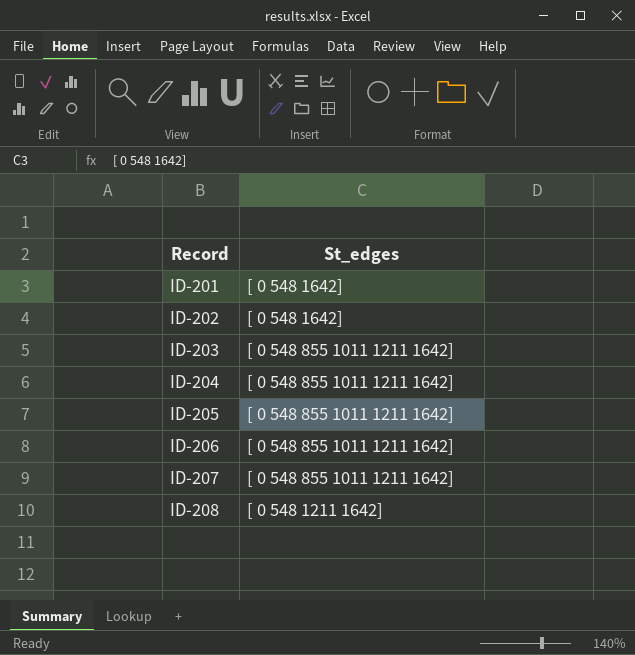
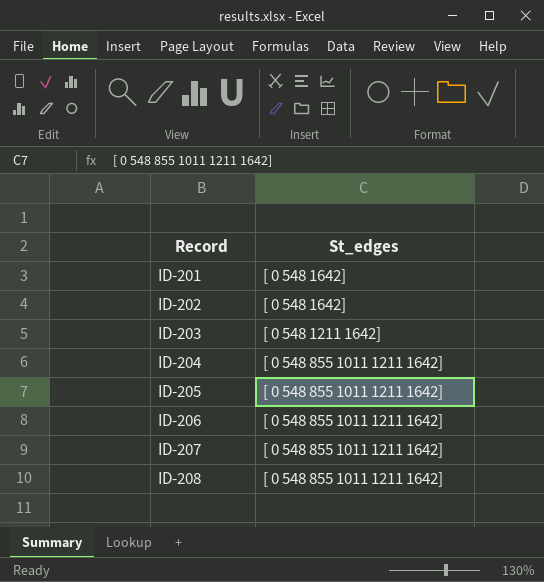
ID-203 | St_edges: [ 0 548 855 1011 1211 1642] -> [ 0 548 1211 1642]
ID-208 | St_edges: [ 0 548 1211 1642] -> [ 0 548 855 1011 1211 1642]

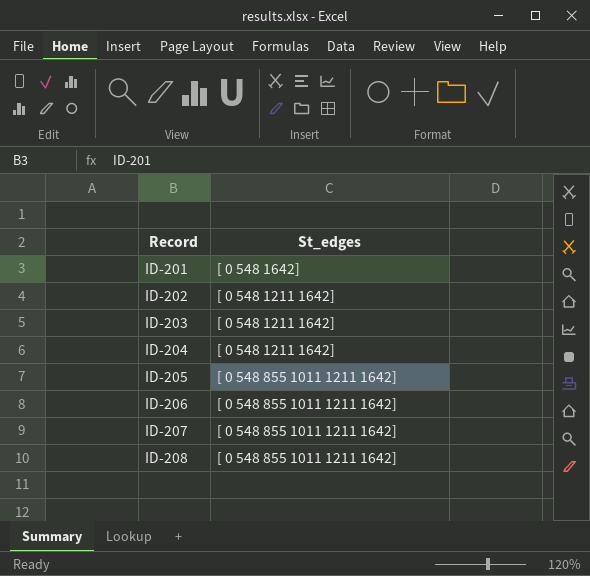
ID-202 | St_edges: [ 0 548 1642] -> [ 0 548 1211 1642]
ID-204 | St_edges: [ 0 548 855 1011 1211 1642] -> [ 0 548 1211 1642]

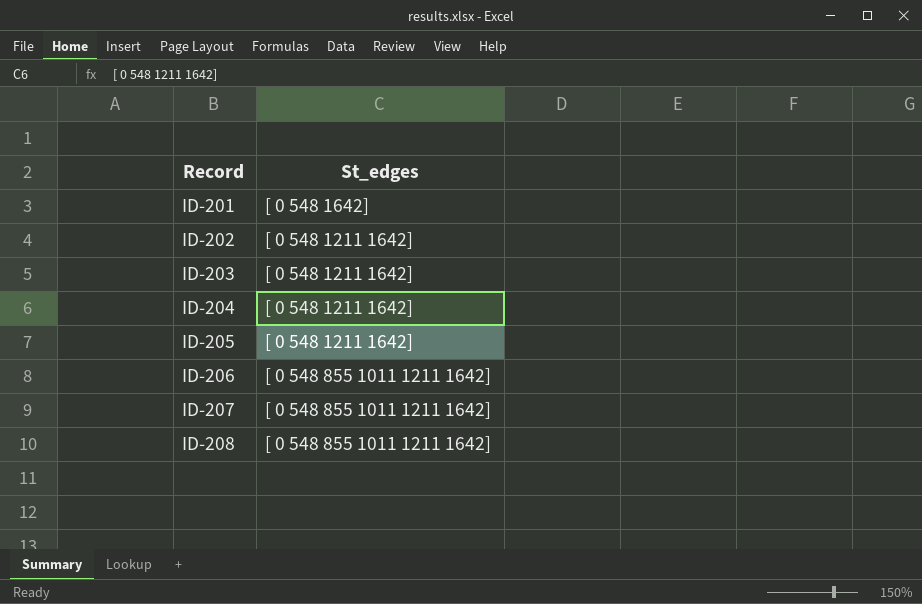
ID-205 | St_edges: [ 0 548 855 1011 1211 1642] -> [ 0 548 1211 1642]

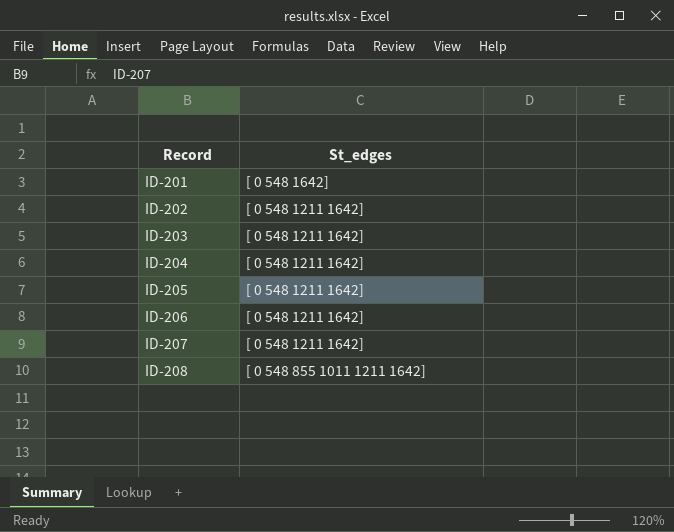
ID-206 | St_edges: [ 0 548 855 1011 1211 1642] -> [ 0 548 1211 1642]
ID-207 | St_edges: [ 0 548 855 1011 1211 1642] -> [ 0 548 1211 1642]

